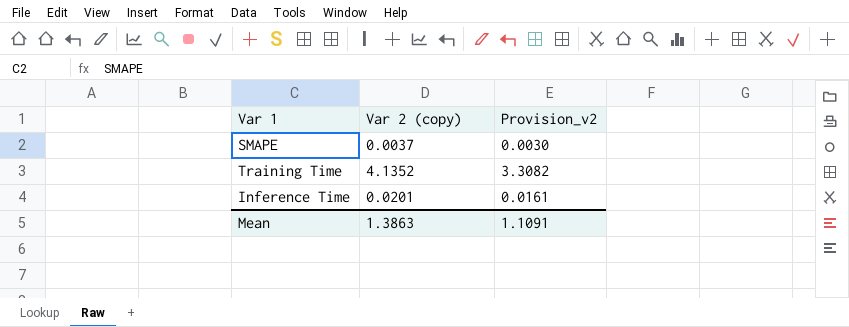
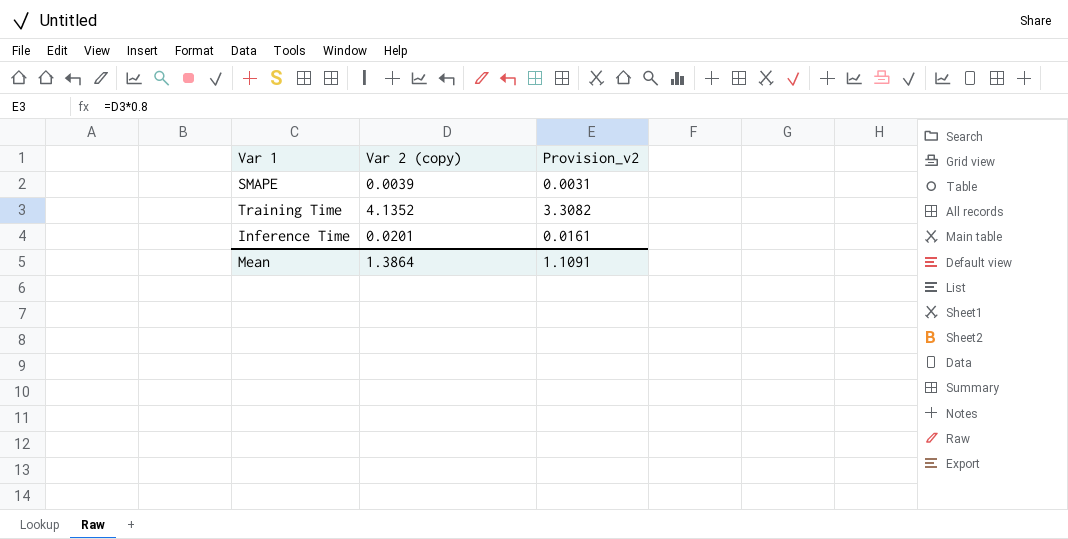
SMAPE | Var 2 (copy): 0.0037 -> 0.0039
SMAPE | Provision_v2: 0.0030 -> 0.0031
Mean | Var 2 (copy): 1.3863 -> 1.3864

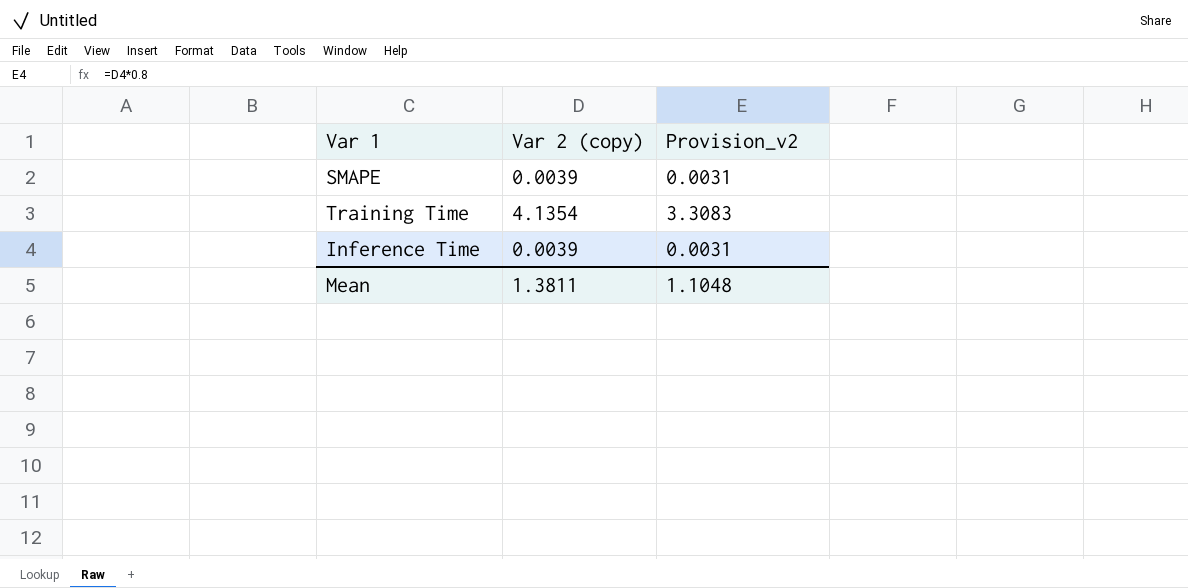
Training Time | Var 2 (copy): 4.1352 -> 4.1354
Training Time | Provision_v2: 3.3082 -> 3.3083
Inference Time | Var 2 (copy): 0.0201 -> 0.0039
Inference Time | Provision_v2: 0.0161 -> 0.0031
Mean | Var 2 (copy): 1.3864 -> 1.3811
Mean | Provision_v2: 1.1091 -> 1.1048

